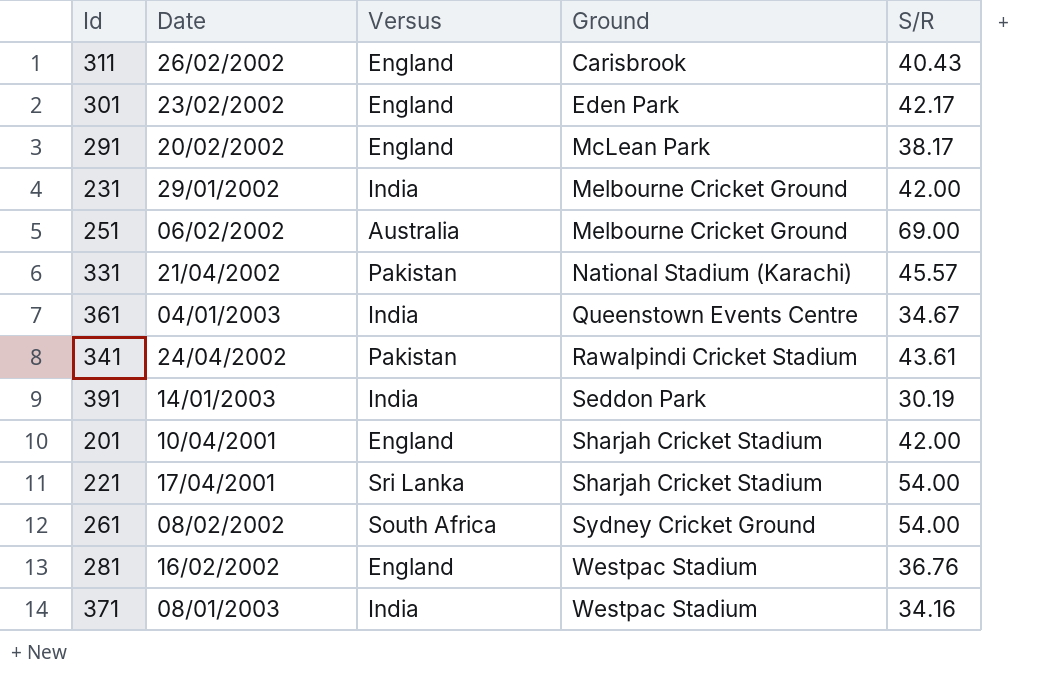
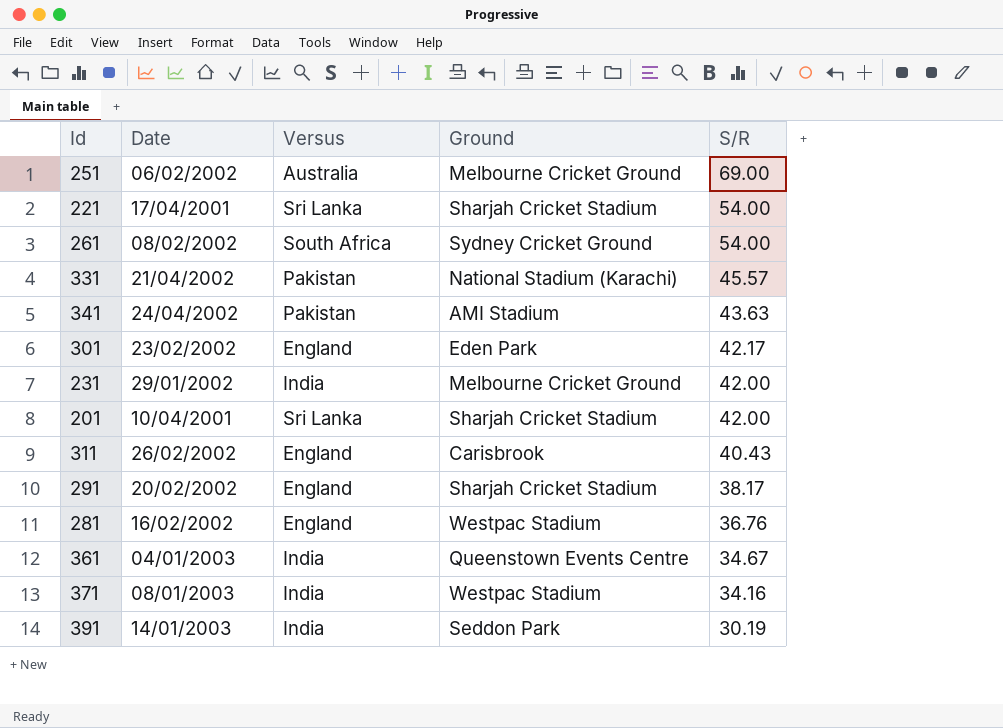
row order: Ground ascending -> S/R descending
341 | Ground: Rawalpindi Cricket Stadium -> AMI Stadium
341 | S/R: 43.61 -> 43.63
201 | Versus: England -> Sri Lanka
291 | Ground: McLean Park -> Sharjah Cricket Stadium

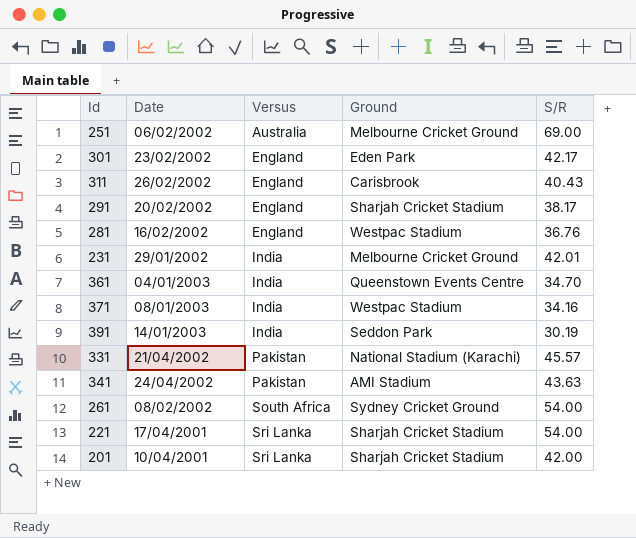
row order: S/R descending -> Versus ascending
231 | S/R: 42.00 -> 42.01
361 | S/R: 34.67 -> 34.70

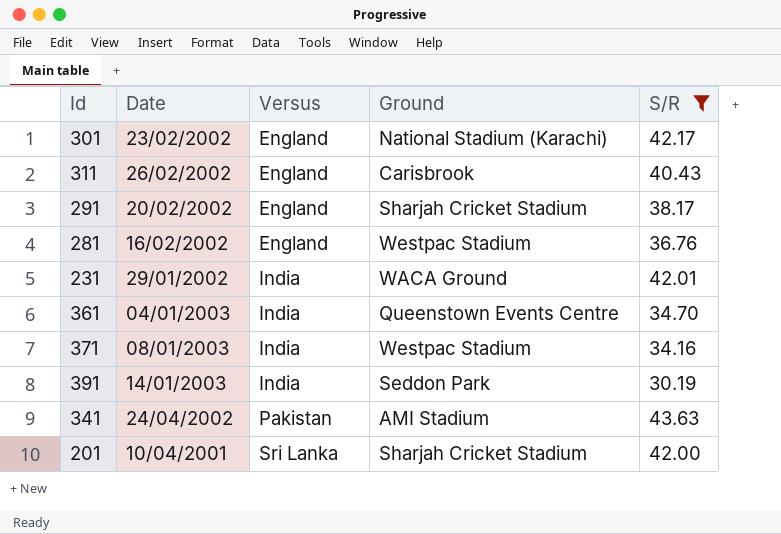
filter: none -> S/R <= 43.63
301 | Ground: Eden Park -> National Stadium (Karachi)
231 | Ground: Melbourne Cricket Ground -> WACA Ground

